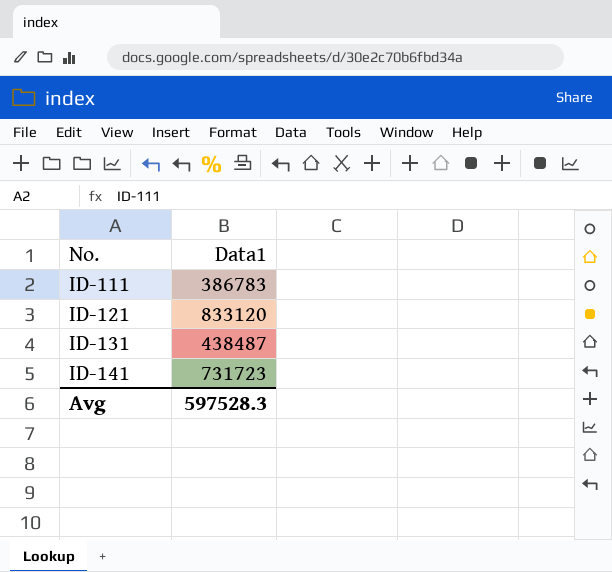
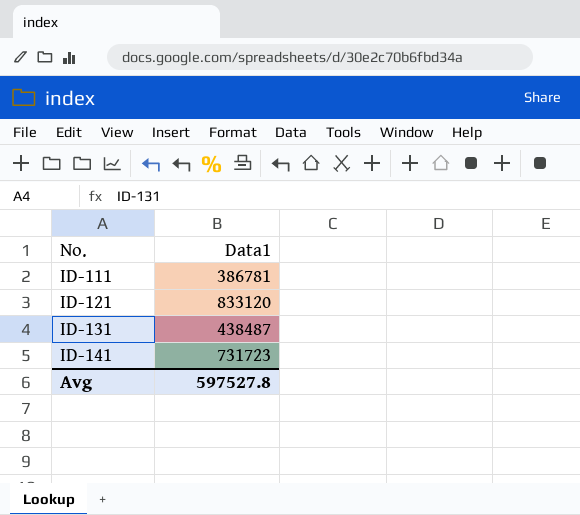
ID-111 | Data1: 386783 -> 386781
Avg | Data1: 597528.3 -> 597527.8

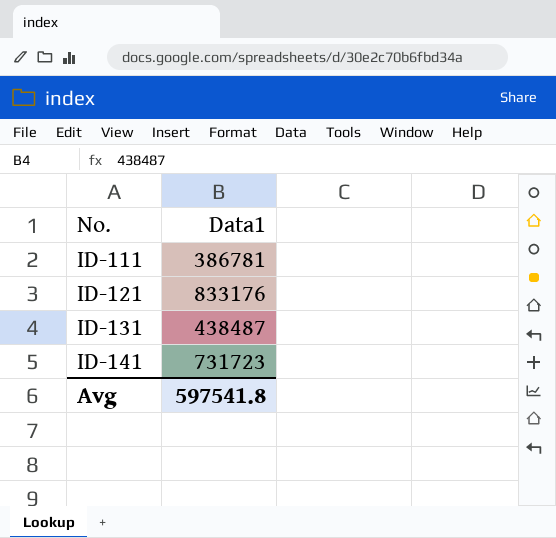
ID-121 | Data1: 833120 -> 833176
Avg | Data1: 597527.8 -> 597541.8

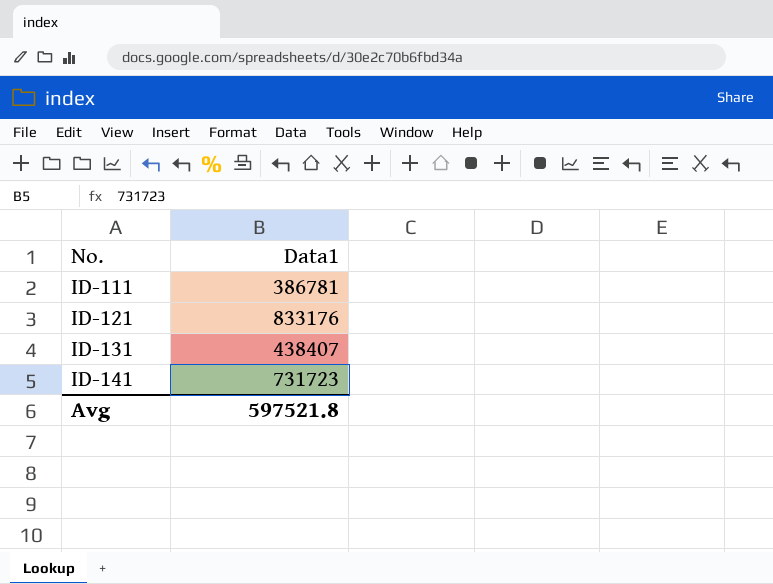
ID-131 | Data1: 438487 -> 438407
Avg | Data1: 597541.8 -> 597521.8

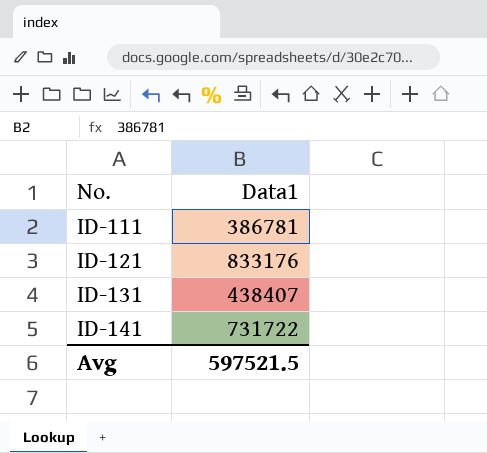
ID-141 | Data1: 731723 -> 731722
Avg | Data1: 597521.8 -> 597521.5

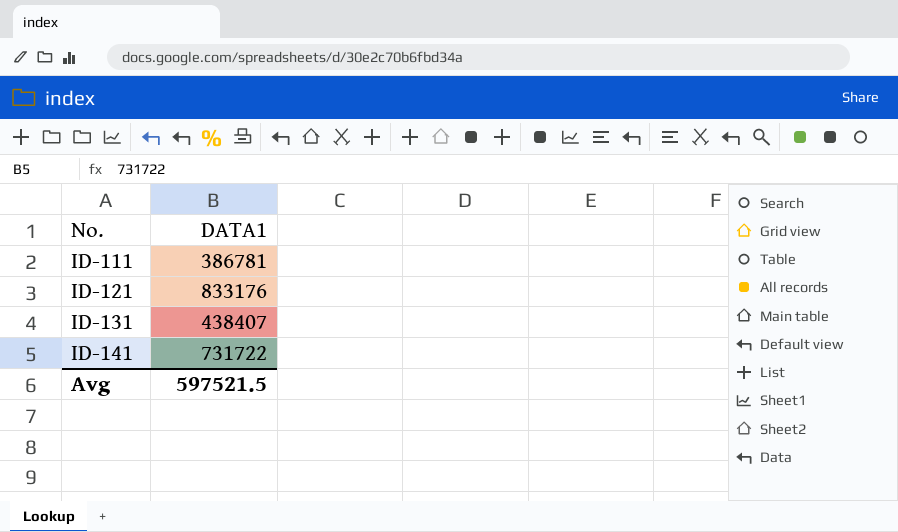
column name: Data1 -> DATA1

